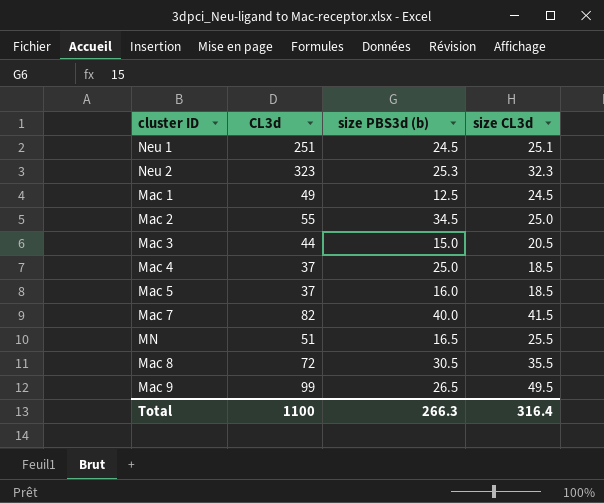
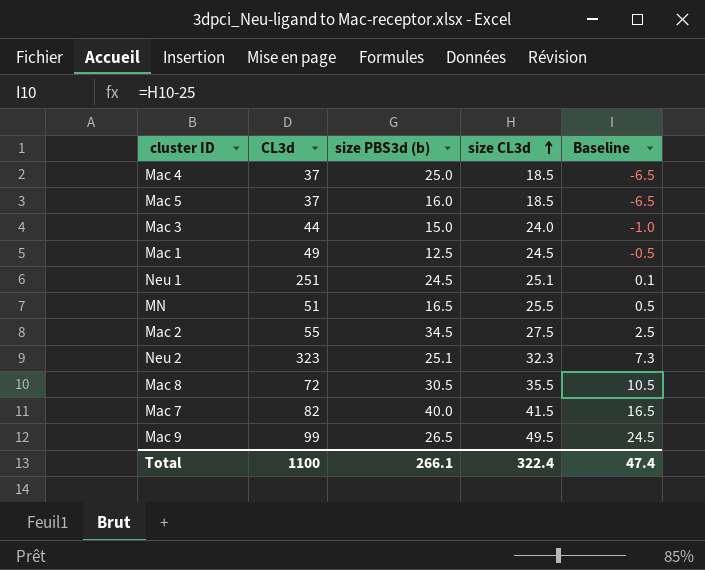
row order: none -> size CL3d ascending
column Baseline | formula: none -> [size CL3d] - 25
Mac 3 | size CL3d: 20.5 -> 24.0
Mac 2 | size CL3d: 25.0 -> 27.5
Neu 2 | size PBS3d (b): 25.3 -> 25.1
Total | size PBS3d (b): 266.3 -> 266.1
Total | size CL3d: 316.4 -> 322.4

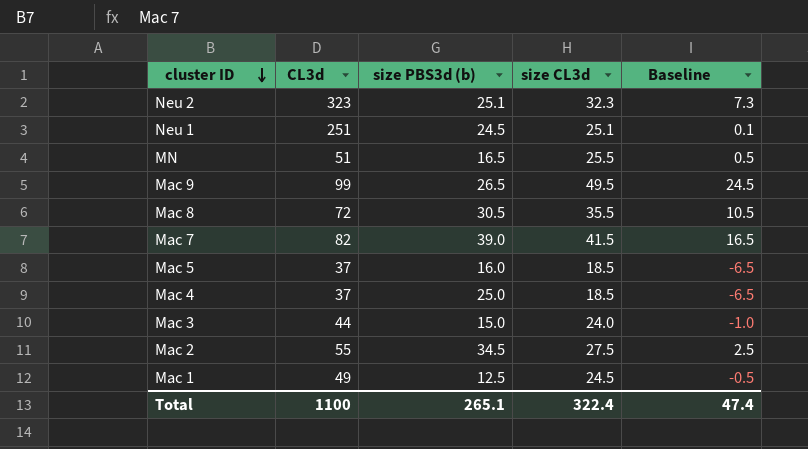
row order: size CL3d ascending -> cluster ID descending
Mac 7 | size PBS3d (b): 40.0 -> 39.0
Total | size PBS3d (b): 266.1 -> 265.1

